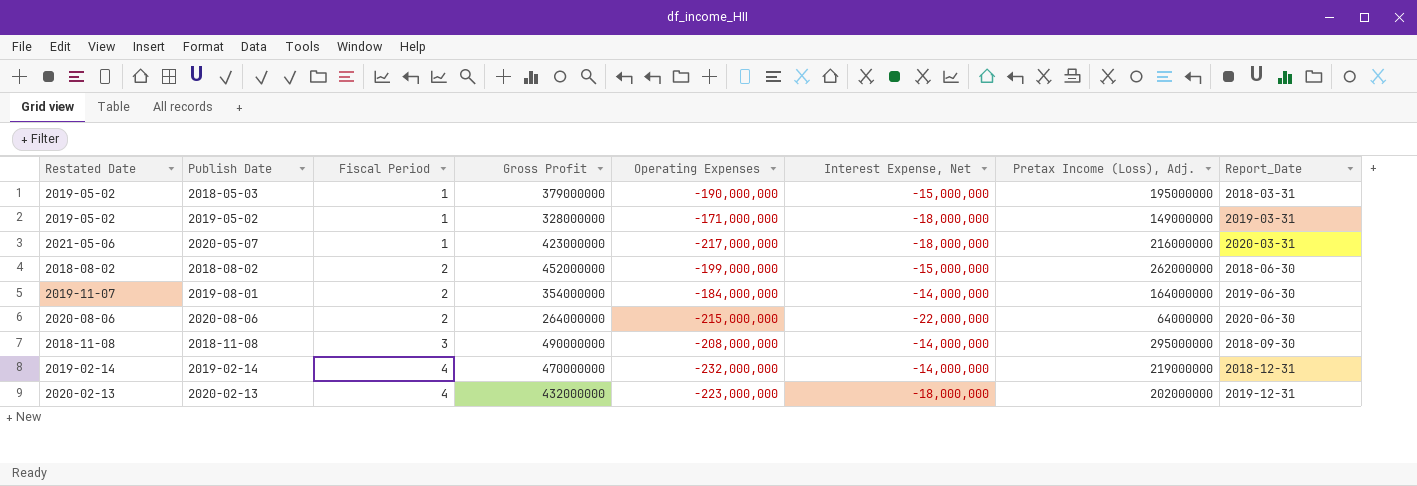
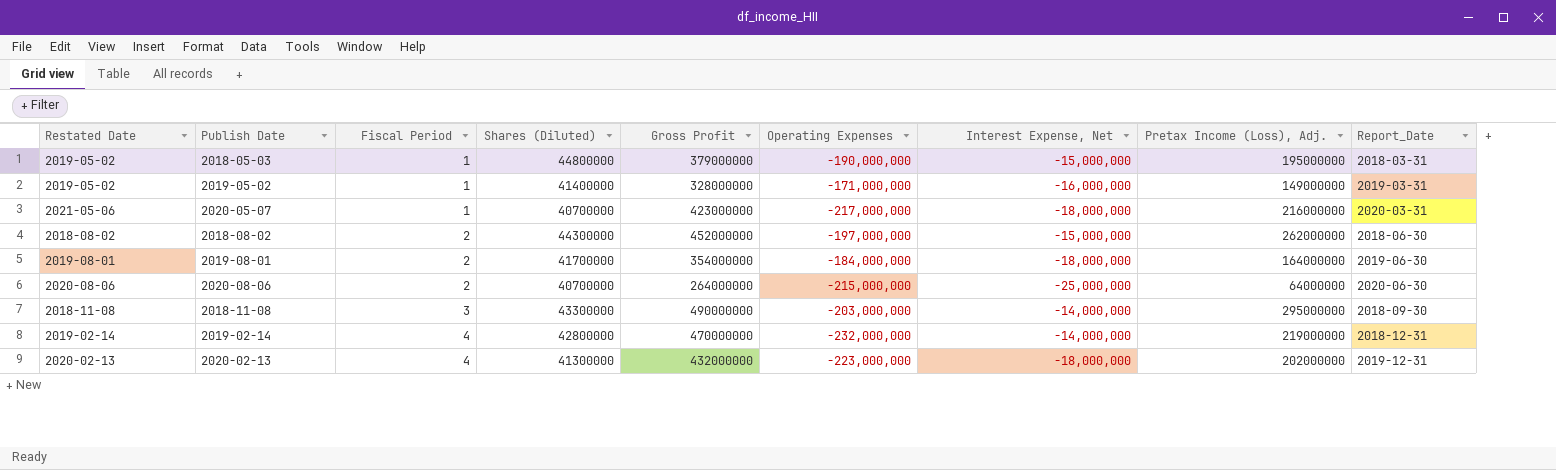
column Shares (Diluted) | position: none -> 4
2019-05-02 | Interest Expense, Net: -18,000,000 -> -16,000,000
2018-08-02 | Operating Expenses: -199,000,000 -> -197,000,000
2019-08-01 | Restated Date: 2019-11-07 -> 2019-08-01
2019-08-01 | Interest Expense, Net: -14,000,000 -> -18,000,000
2020-08-06 | Interest Expense, Net: -22,000,000 -> -25,000,000
2018-11-08 | Operating Expenses: -208,000,000 -> -203,000,000

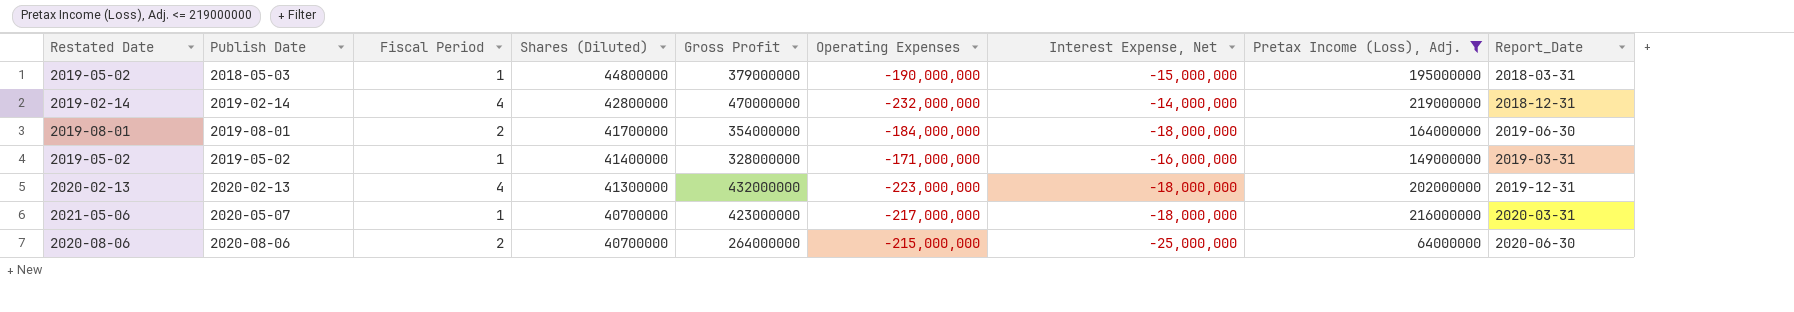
filter: none -> Pretax Income (Loss), Adj. <= 219000000
row order: Fiscal Period ascending -> Shares (Diluted) descending

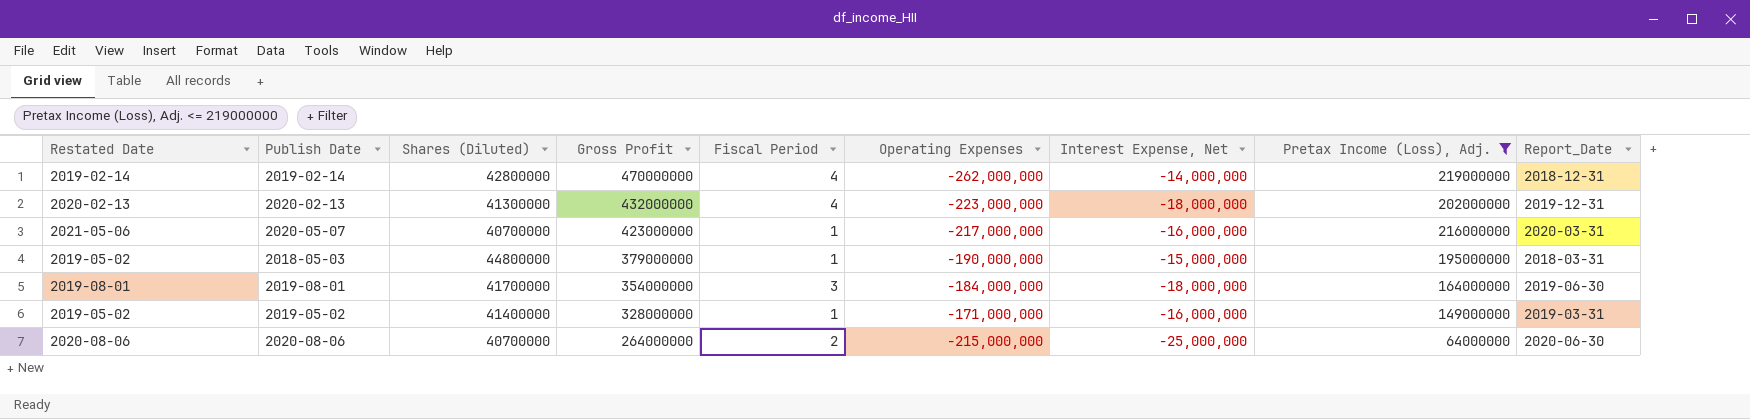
row order: Shares (Diluted) descending -> Gross Profit descending
column Fiscal Period | position: 3 -> 5
2019-02-14 | Operating Expenses: -232,000,000 -> -262,000,000
2020-05-07 | Interest Expense, Net: -18,000,000 -> -16,000,000
2019-08-01 | Fiscal Period: 2 -> 3

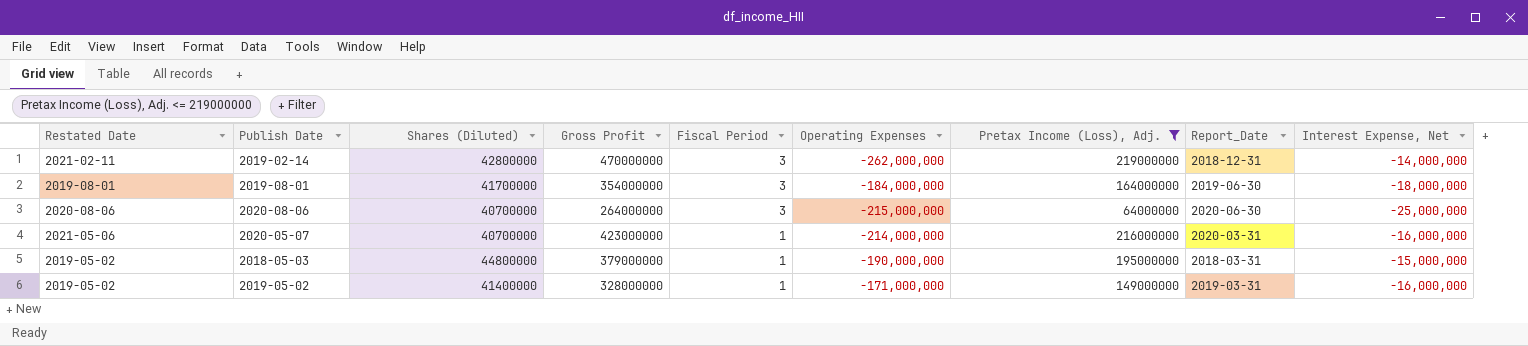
row order: Gross Profit descending -> Fiscal Period descending
column Interest Expense, Net | position: 7 -> 9
row 2020-02-13: 2020-02-13 | 41300000 | 432000000 | 4 | -223,000,000 | -18,000,000 | 202000000 | 2019-12-31 -> none
2019-02-14 | Restated Date: 2019-02-14 -> 2021-02-11
2019-02-14 | Fiscal Period: 4 -> 3
2020-08-06 | Fiscal Period: 2 -> 3
2020-05-07 | Operating Expenses: -217,000,000 -> -214,000,000

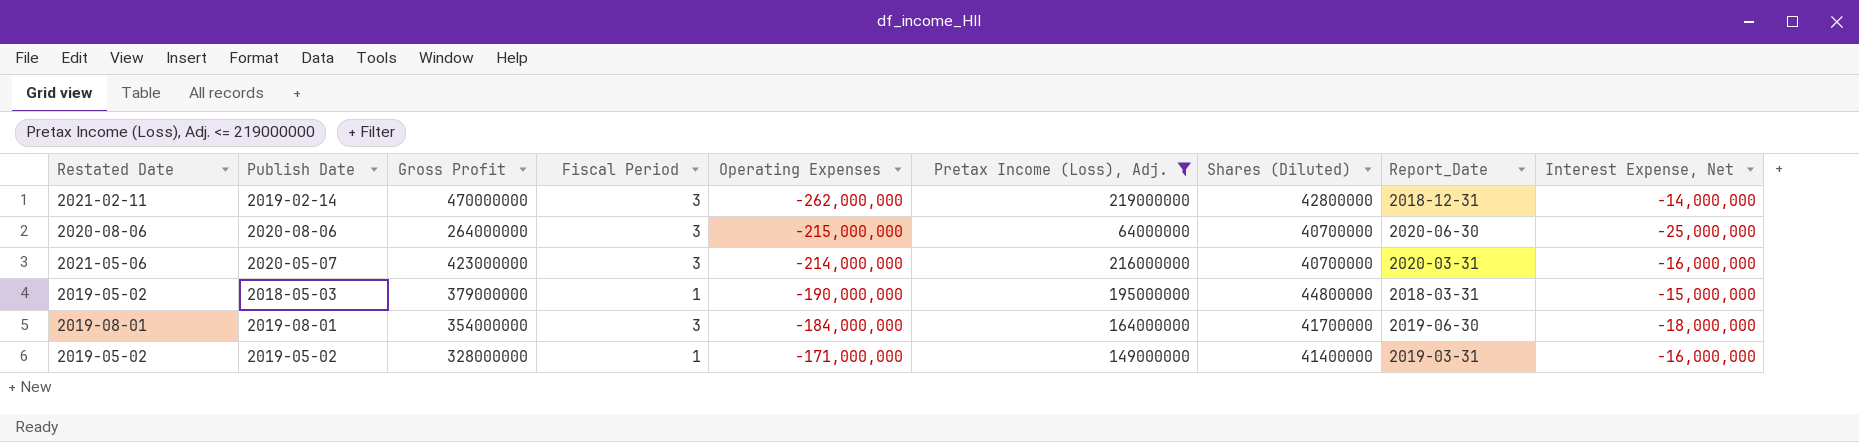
row order: Fiscal Period descending -> Operating Expenses ascending
column Shares (Diluted) | position: 3 -> 7
2020-05-07 | Fiscal Period: 1 -> 3

